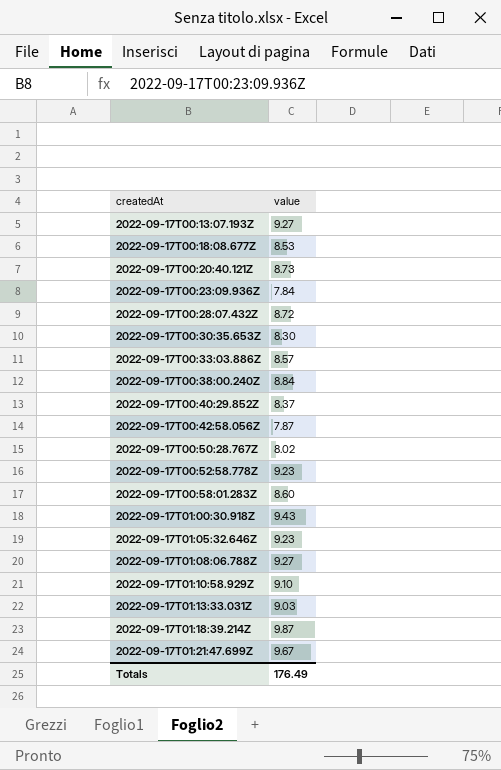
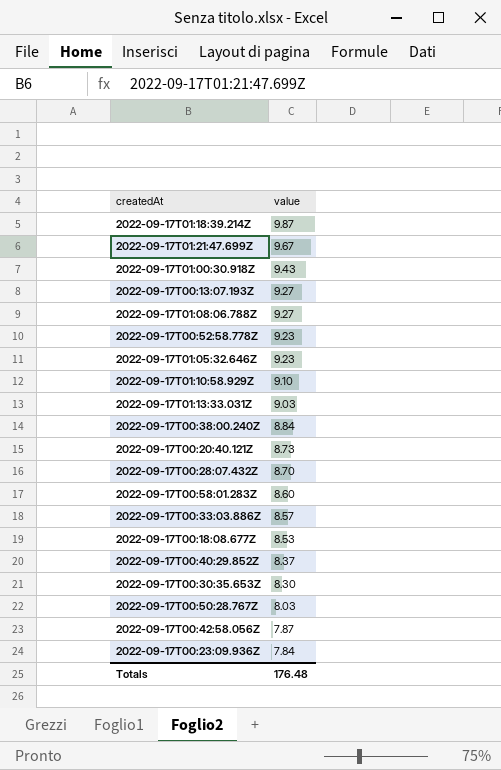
row order: createdAt ascending -> value descending
2022-09-17T00:28:07.432Z | value: 8.72 -> 8.70
2022-09-17T00:50:28.767Z | value: 8.02 -> 8.03
Totals | value: 176.49 -> 176.48

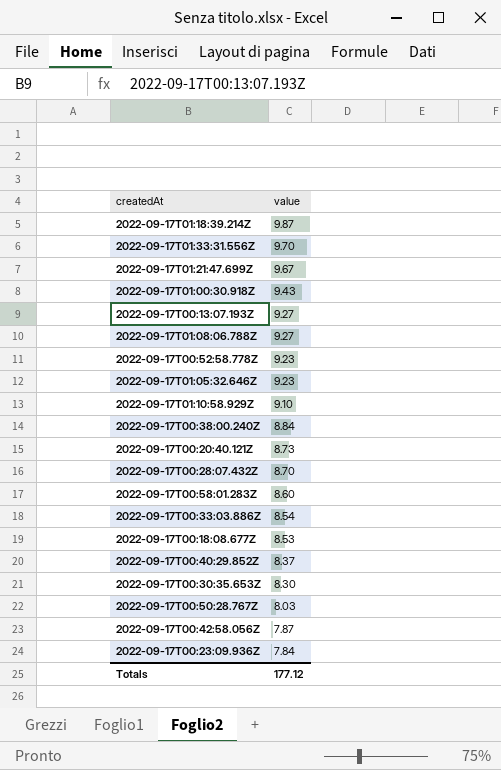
row 2022-09-17T01:13:33.031Z: 9.03 -> none
row 2022-09-17T01:33:31.556Z: none -> 9.70
2022-09-17T00:33:03.886Z | value: 8.57 -> 8.54
Totals | value: 176.48 -> 177.12

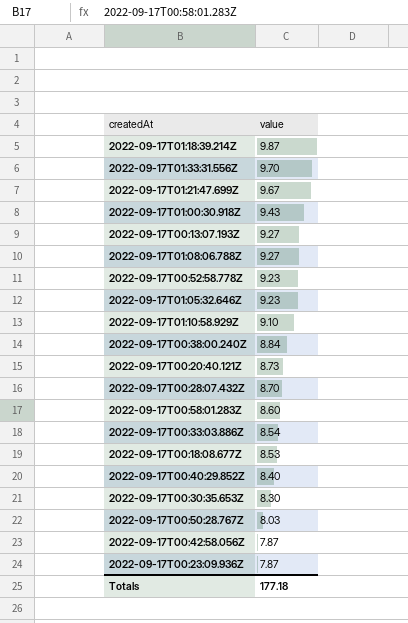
2022-09-17T00:40:29.852Z | value: 8.37 -> 8.40
2022-09-17T00:23:09.936Z | value: 7.84 -> 7.87
Totals | value: 177.12 -> 177.18

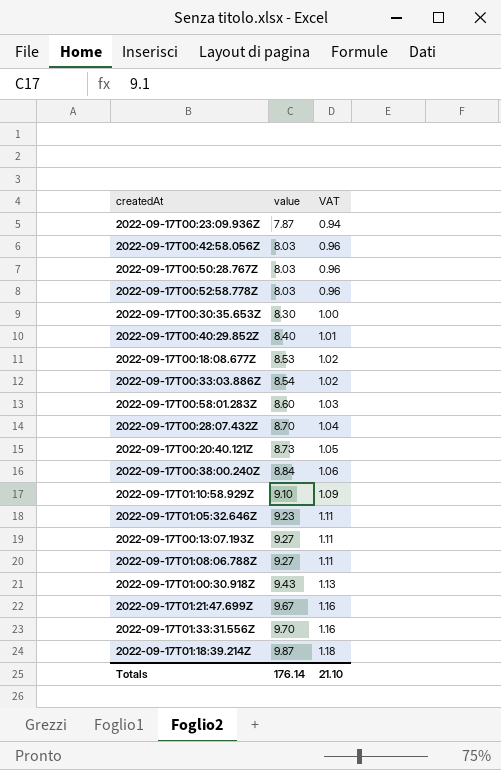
row order: value descending -> value ascending
column VAT | formula: none -> [value] * 0.12
2022-09-17T00:42:58.056Z | value: 7.87 -> 8.03
2022-09-17T00:52:58.778Z | value: 9.23 -> 8.03
Totals | value: 177.18 -> 176.14

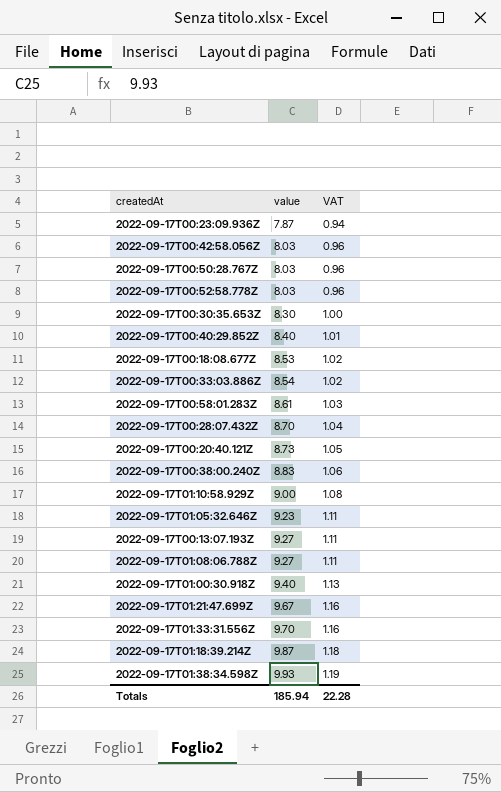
2022-09-17T00:58:01.283Z | value: 8.60 -> 8.61
2022-09-17T00:38:00.240Z | value: 8.84 -> 8.83
2022-09-17T01:10:58.929Z | value: 9.10 -> 9.00
2022-09-17T01:10:58.929Z | VAT: 1.09 -> 1.08
2022-09-17T01:00:30.918Z | value: 9.43 -> 9.40
row 2022-09-17T01:38:34.598Z: none -> 9.93 | 1.19
Totals | value: 176.14 -> 185.94
Totals | VAT: 21.10 -> 22.28

